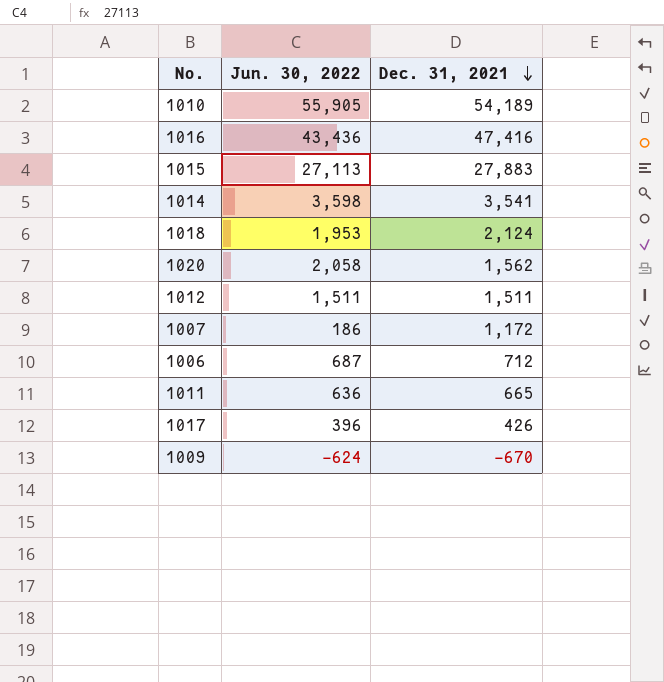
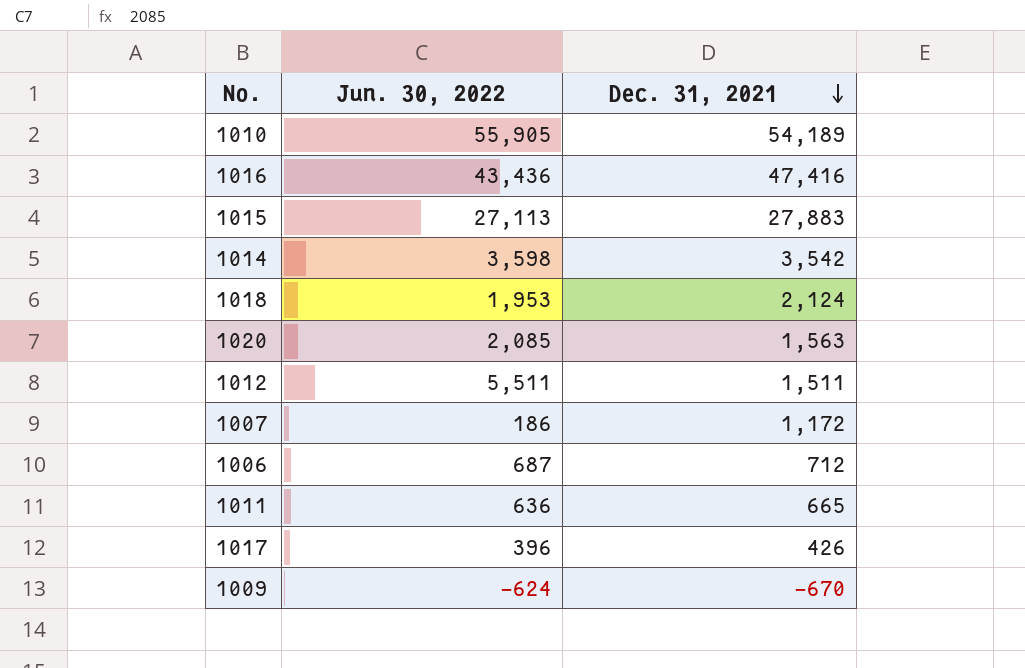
1014 | Dec. 31, 2021: 3,541 -> 3,542
1020 | Jun. 30, 2022: 2,058 -> 2,085
1020 | Dec. 31, 2021: 1,562 -> 1,563
1012 | Jun. 30, 2022: 1,511 -> 5,511

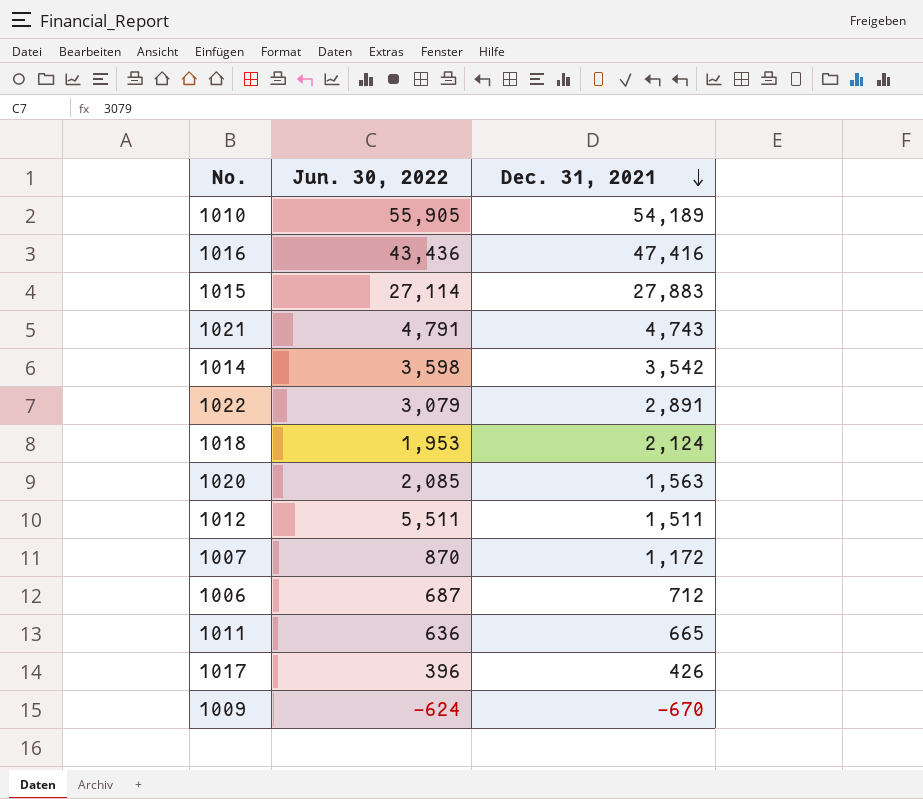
1015 | Jun. 30, 2022: 27,113 -> 27,114
row 1021: none -> 4,791 | 4,743
row 1022: none -> 3,079 | 2,891
1007 | Jun. 30, 2022: 186 -> 870

